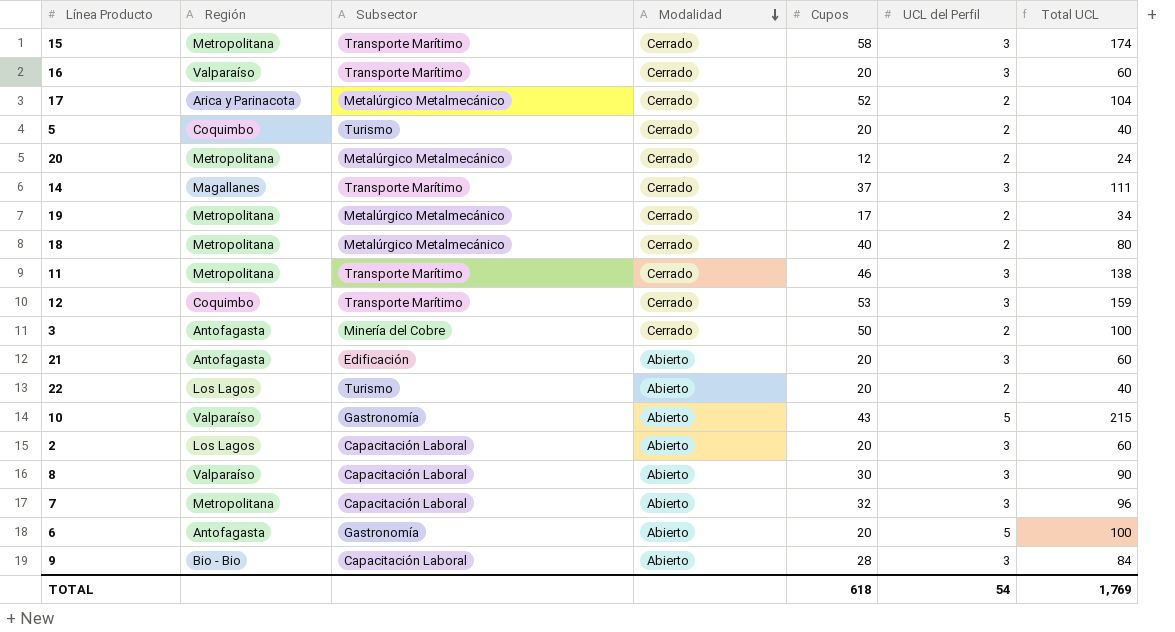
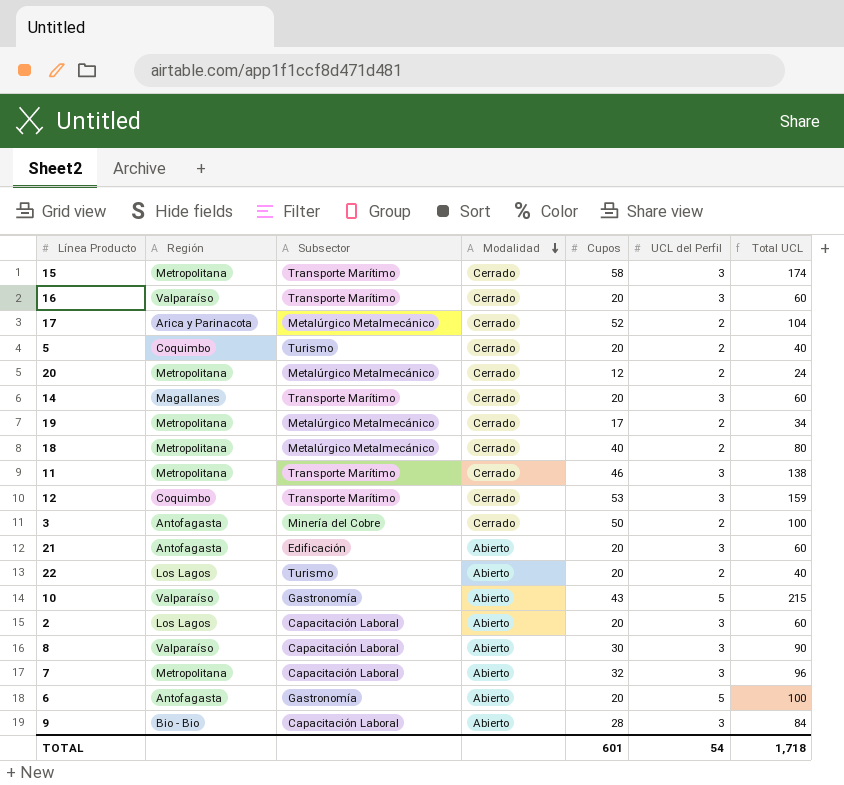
14 | Cupos: 37 -> 20
14 | Total UCL: 111 -> 60
TOTAL | Cupos: 618 -> 601
TOTAL | Total UCL: 1,769 -> 1,718

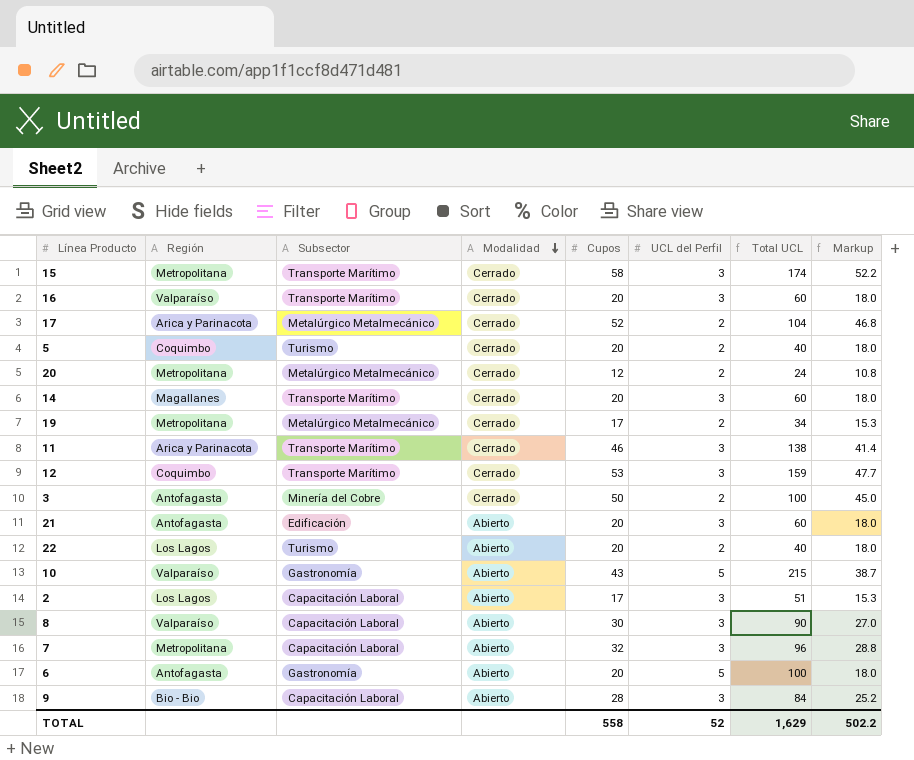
column Markup | formula: none -> [Cupos] * 0.9
row 18: Metropolitana | Metalúrgico Metalmecánico | Cerrado | 40 | 2 | 80 -> none
11 | Región: Metropolitana -> Arica y Parinacota
2 | Cupos: 20 -> 17
2 | Total UCL: 60 -> 51
TOTAL | Cupos: 601 -> 558
TOTAL | UCL del Perfil: 54 -> 52
TOTAL | Total UCL: 1,718 -> 1,629

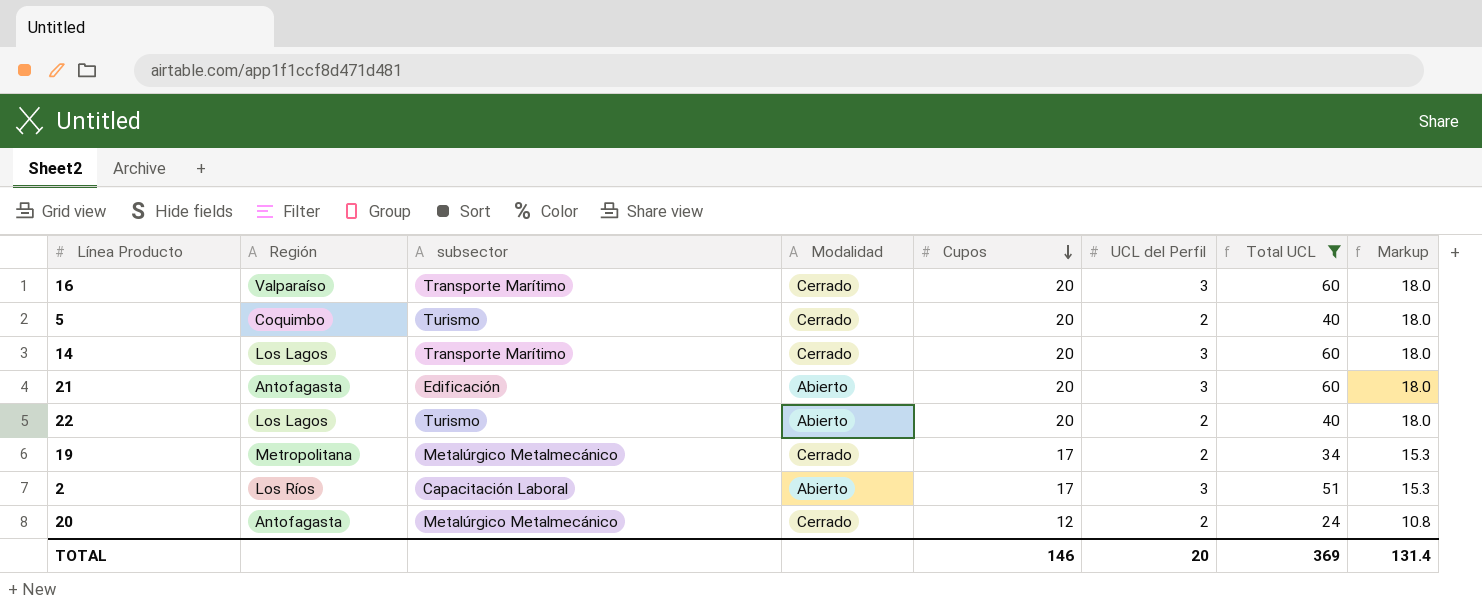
filter: none -> Total UCL <= 60
row order: Modalidad descending -> Cupos descending
column name: Subsector -> subsector
14 | Región: Magallanes -> Los Lagos
2 | Región: Los Lagos -> Los Ríos
20 | Región: Metropolitana -> Antofagasta
TOTAL | Cupos: 558 -> 146
TOTAL | UCL del Perfil: 52 -> 20
TOTAL | Total UCL: 1,629 -> 369
TOTAL | Markup: 502.2 -> 131.4

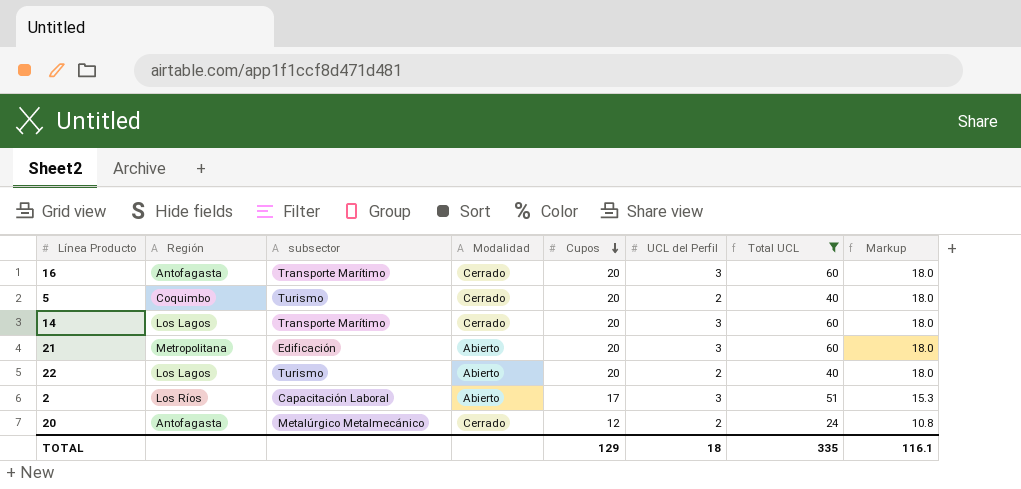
row 19: Metropolitana | Metalúrgico Metalmecánico | Cerrado | 17 | 2 | 34 | 15.3 -> none
16 | Región: Valparaíso -> Antofagasta
21 | Región: Antofagasta -> Metropolitana
TOTAL | Cupos: 146 -> 129
TOTAL | UCL del Perfil: 20 -> 18
TOTAL | Total UCL: 369 -> 335
TOTAL | Markup: 131.4 -> 116.1

